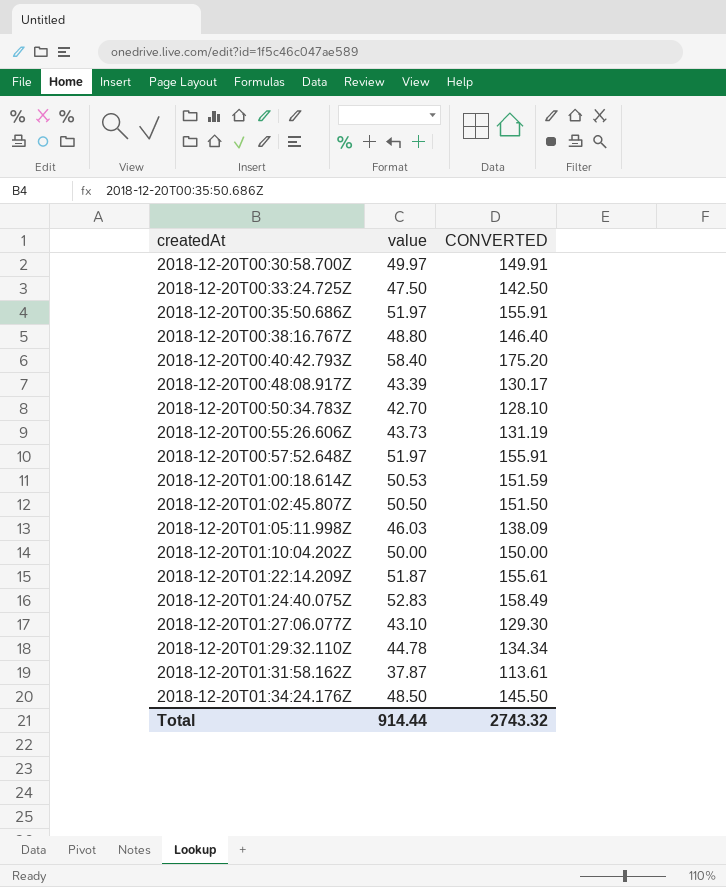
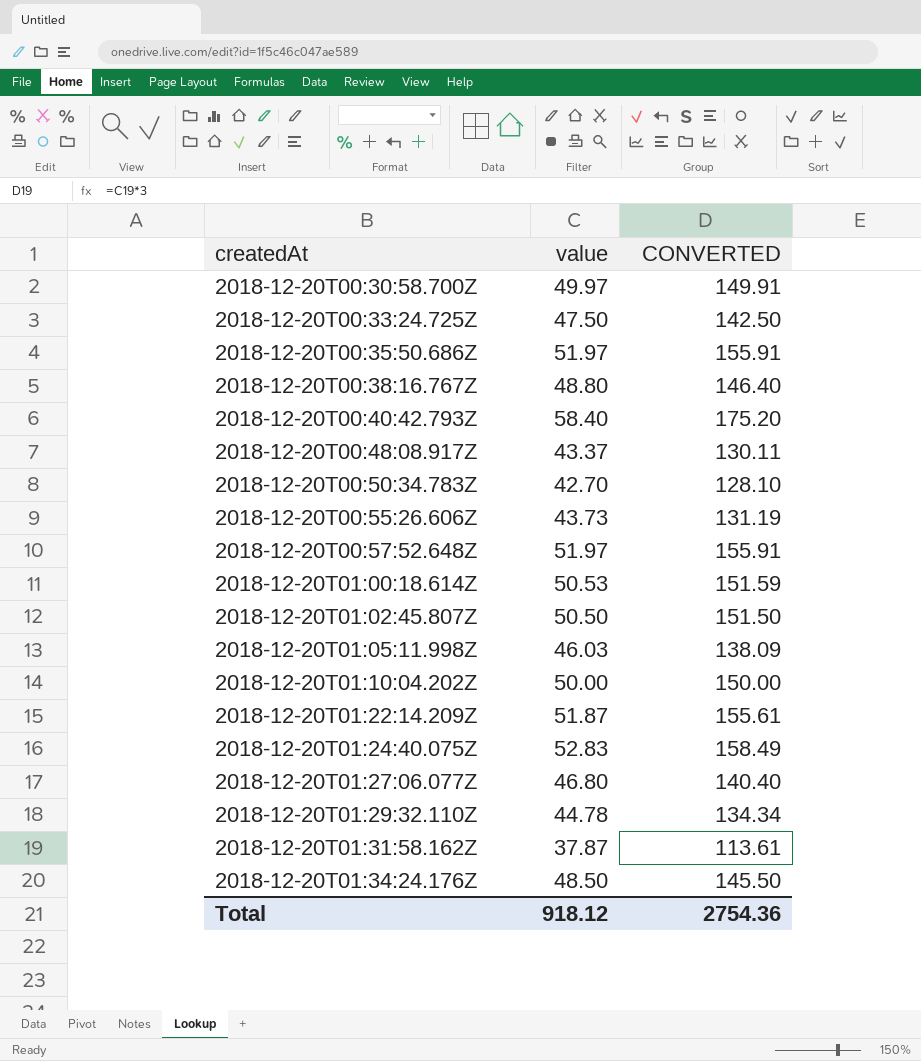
2018-12-20T00:48:08.917Z | value: 43.39 -> 43.37
2018-12-20T00:48:08.917Z | CONVERTED: 130.17 -> 130.11
2018-12-20T01:27:06.077Z | value: 43.10 -> 46.80
2018-12-20T01:27:06.077Z | CONVERTED: 129.30 -> 140.40
Total | value: 914.44 -> 918.12
Total | CONVERTED: 2743.32 -> 2754.36

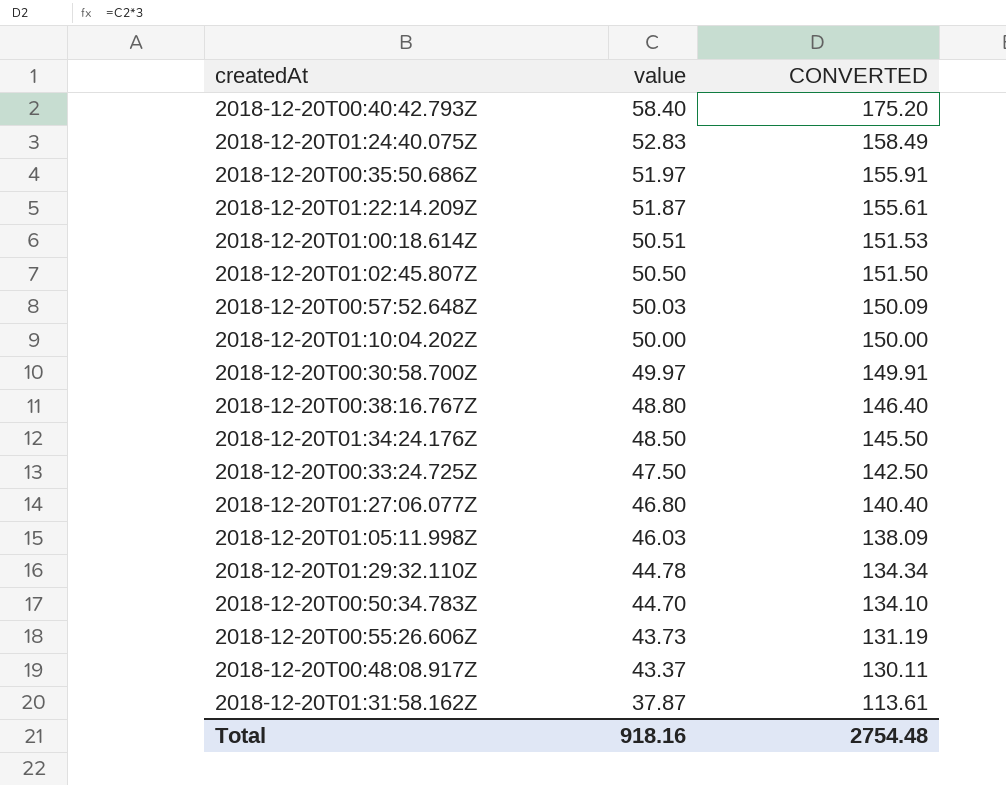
row order: createdAt ascending -> value descending
2018-12-20T01:00:18.614Z | value: 50.53 -> 50.51
2018-12-20T01:00:18.614Z | CONVERTED: 151.59 -> 151.53
2018-12-20T00:57:52.648Z | value: 51.97 -> 50.03
2018-12-20T00:57:52.648Z | CONVERTED: 155.91 -> 150.09
2018-12-20T00:50:34.783Z | value: 42.70 -> 44.70
2018-12-20T00:50:34.783Z | CONVERTED: 128.10 -> 134.10
Total | value: 918.12 -> 918.16
Total | CONVERTED: 2754.36 -> 2754.48

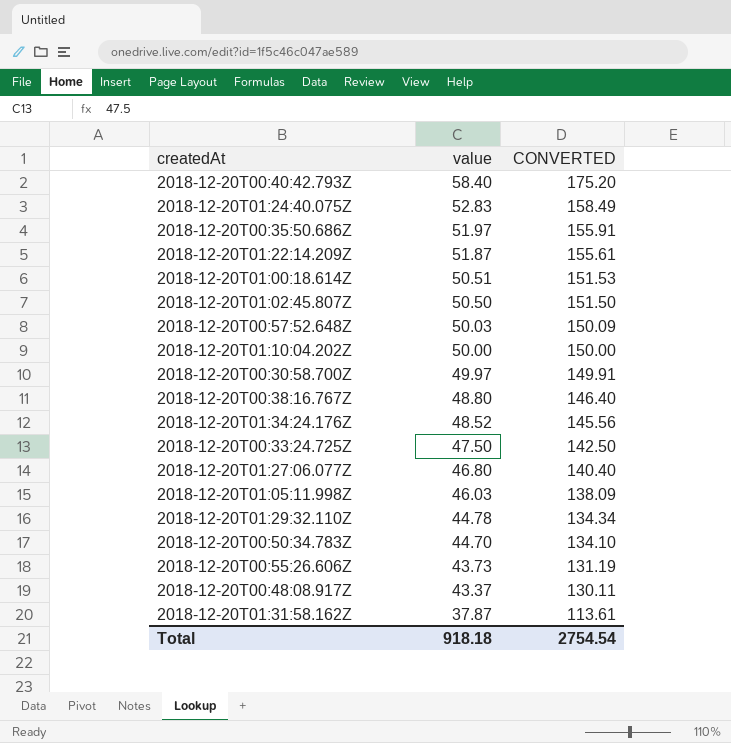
2018-12-20T01:34:24.176Z | value: 48.50 -> 48.52
2018-12-20T01:34:24.176Z | CONVERTED: 145.50 -> 145.56
Total | value: 918.16 -> 918.18
Total | CONVERTED: 2754.48 -> 2754.54

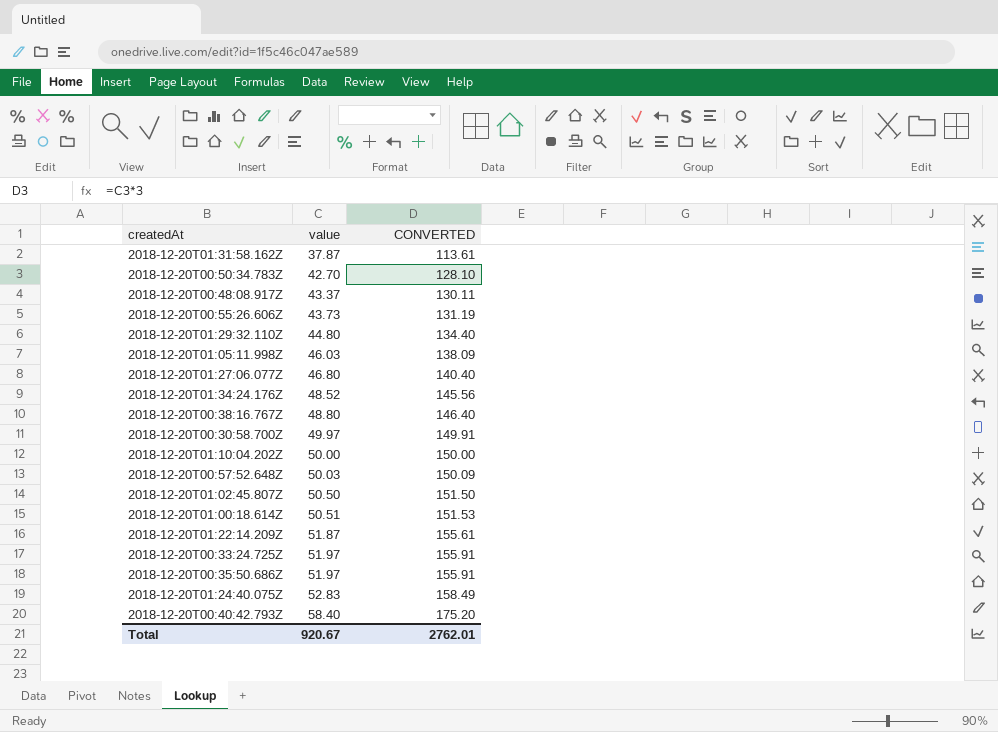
row order: value descending -> value ascending
2018-12-20T00:50:34.783Z | value: 44.70 -> 42.70
2018-12-20T00:50:34.783Z | CONVERTED: 134.10 -> 128.10
2018-12-20T01:29:32.110Z | value: 44.78 -> 44.80
2018-12-20T01:29:32.110Z | CONVERTED: 134.34 -> 134.40
2018-12-20T00:33:24.725Z | value: 47.50 -> 51.97
2018-12-20T00:33:24.725Z | CONVERTED: 142.50 -> 155.91
Total | value: 918.18 -> 920.67
Total | CONVERTED: 2754.54 -> 2762.01

